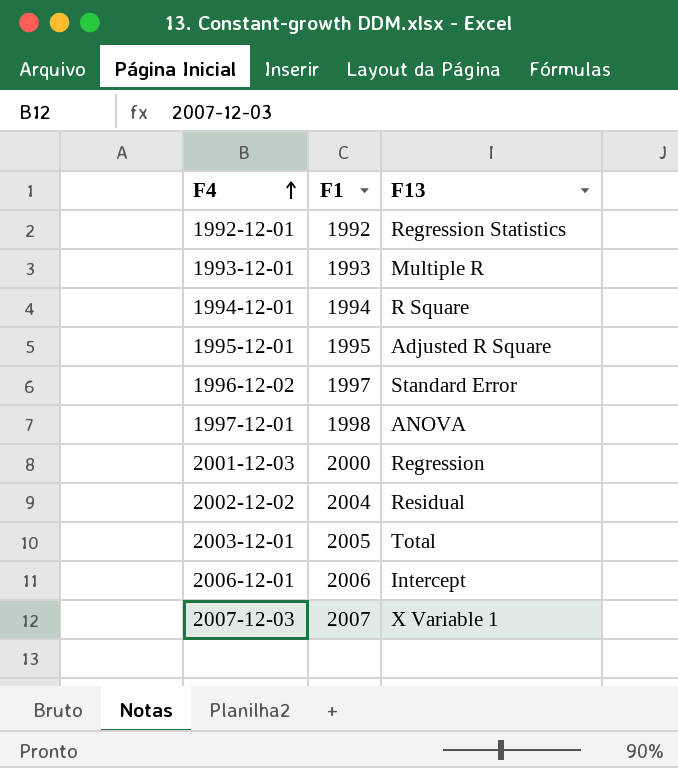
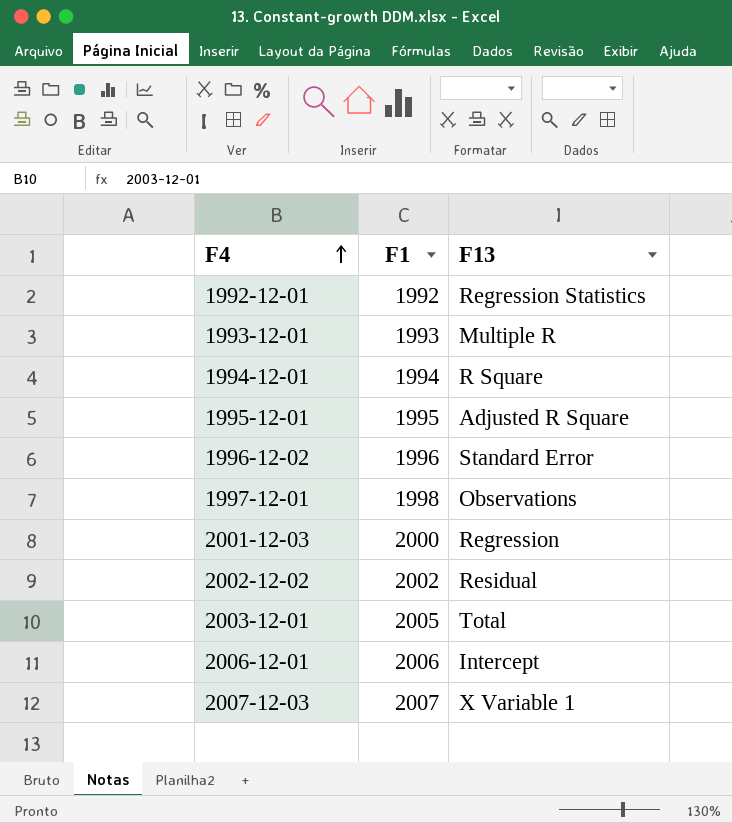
1996-12-02 | F1: 1997 -> 1996
1997-12-01 | F13: ANOVA -> Observations
2002-12-02 | F1: 2004 -> 2002

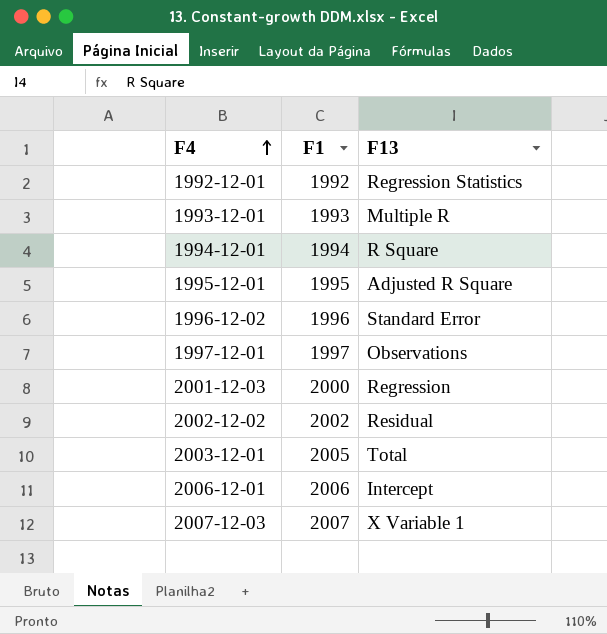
1997-12-01 | F1: 1998 -> 1997

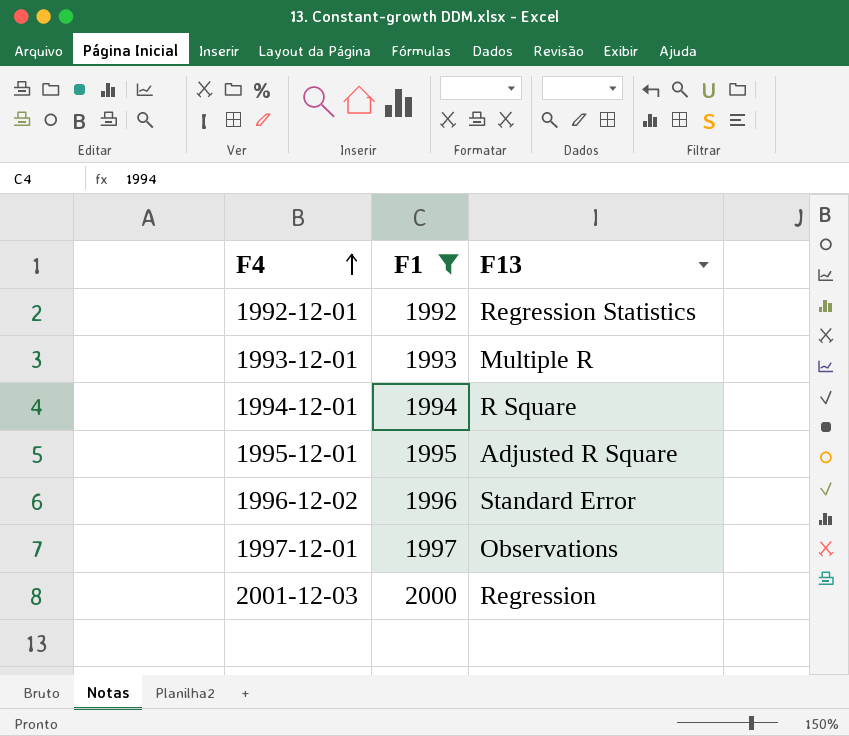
filter: none -> F1 <= 2000

